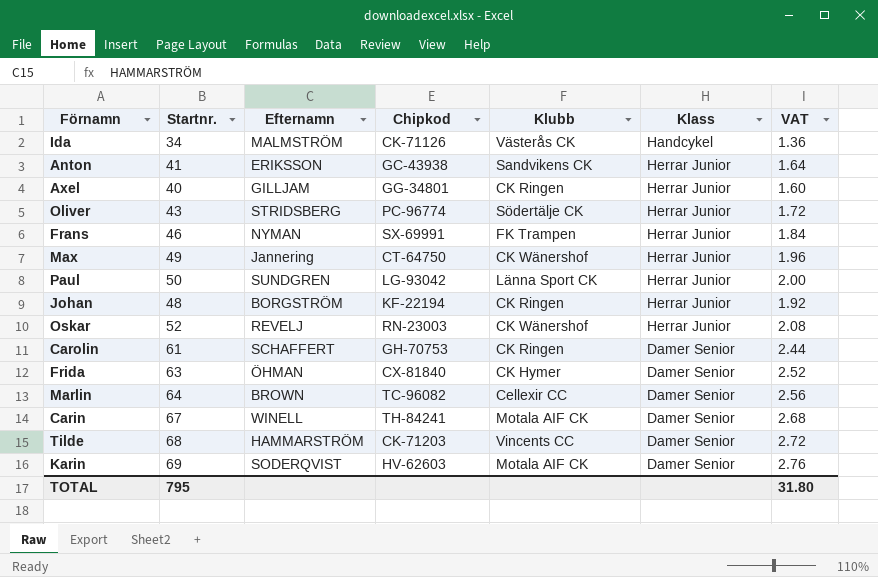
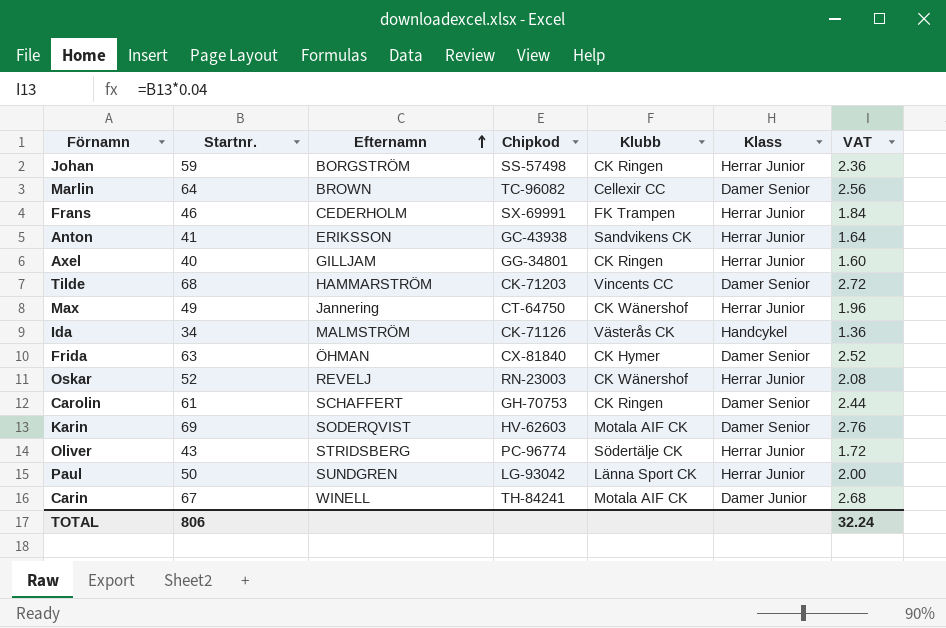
row order: none -> Efternamn ascending
Johan | Startnr.: 48 -> 59
Johan | Chipkod: KF-22194 -> SS-57498
Johan | VAT: 1.92 -> 2.36
Frans | Efternamn: NYMAN -> CEDERHOLM
Carin | Klass: Damer Senior -> Damer Junior
TOTAL | Startnr.: 795 -> 806
TOTAL | VAT: 31.80 -> 32.24

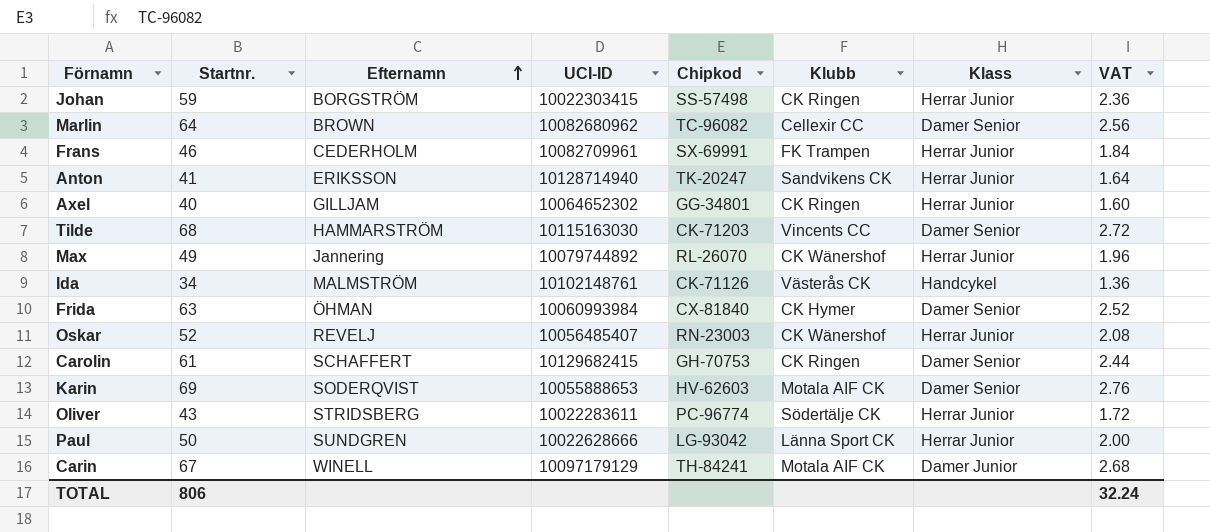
column UCI-ID | position: none -> 4
Anton | Chipkod: GC-43938 -> TK-20247
Max | Chipkod: CT-64750 -> RL-26070

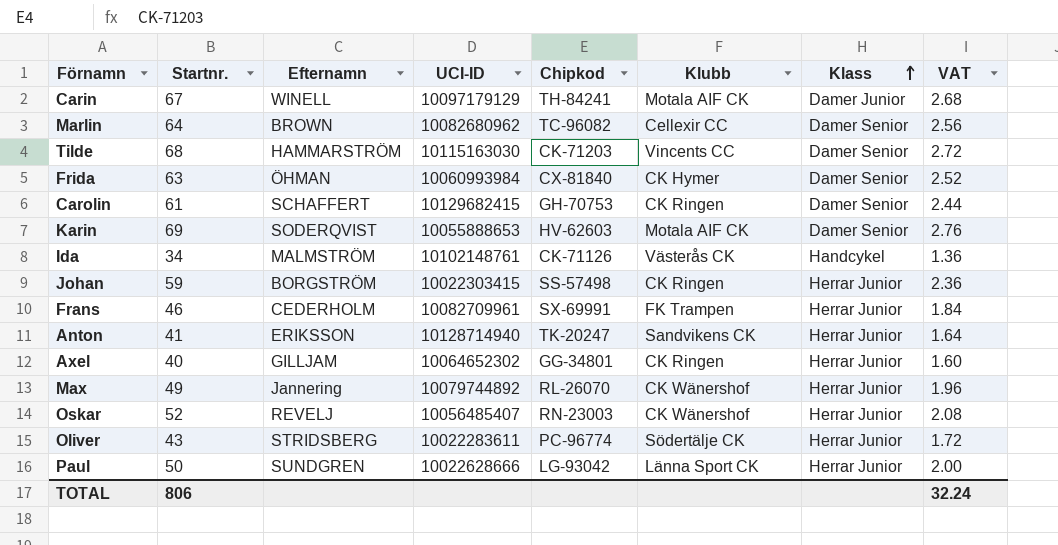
row order: Efternamn ascending -> Klass ascending

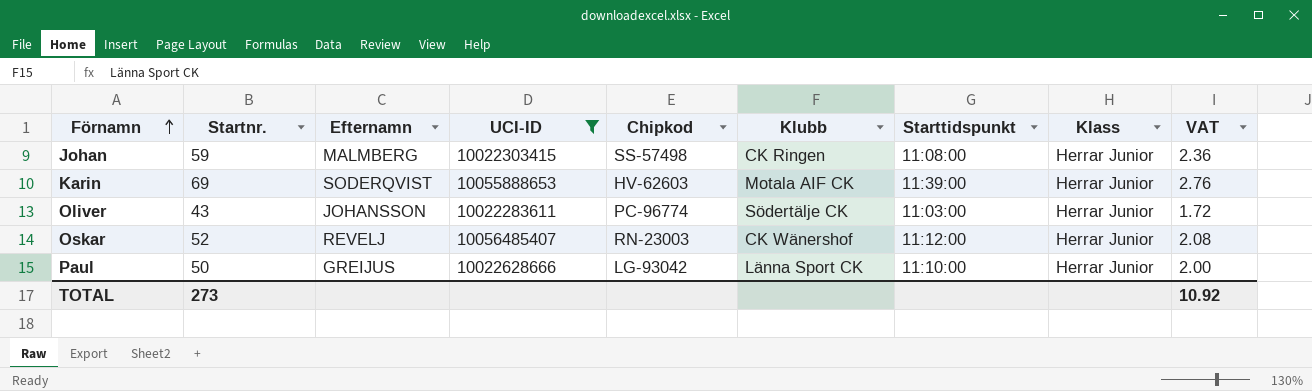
filter: none -> UCI-ID <= 10056485407
row order: Klass ascending -> Förnamn ascending
column Starttidspunkt | position: none -> 7
Johan | Efternamn: BORGSTRÖM -> MALMBERG
Karin | Klass: Damer Senior -> Herrar Junior
Oliver | Efternamn: STRIDSBERG -> JOHANSSON
Paul | Efternamn: SUNDGREN -> GREIJUS
TOTAL | Startnr.: 806 -> 273
TOTAL | VAT: 32.24 -> 10.92

